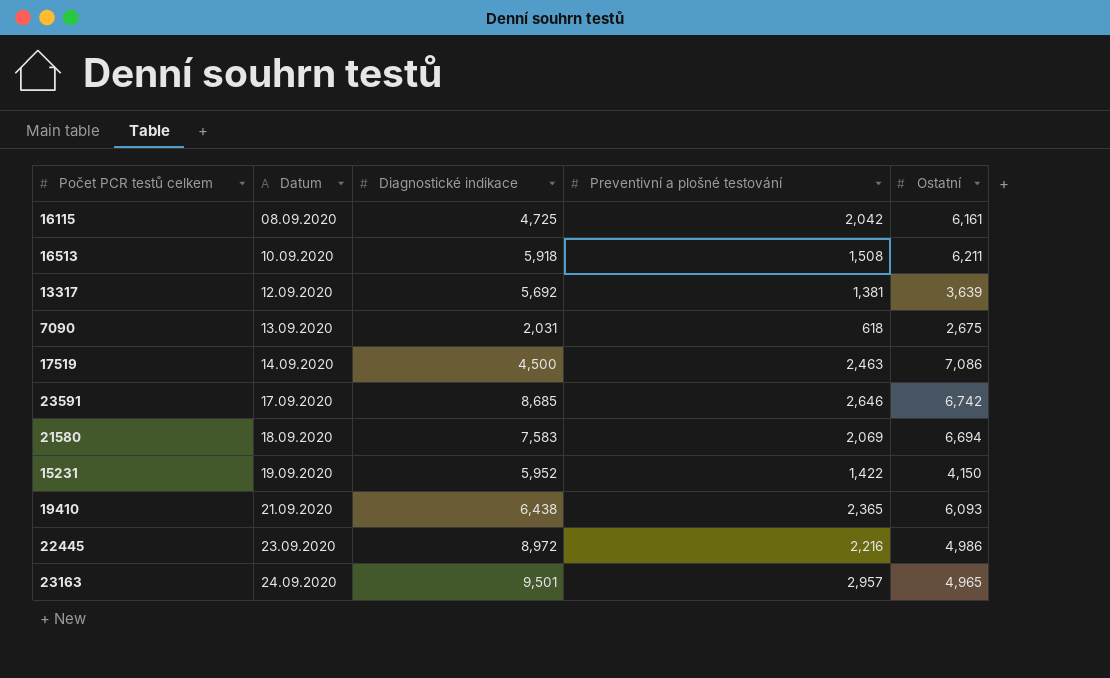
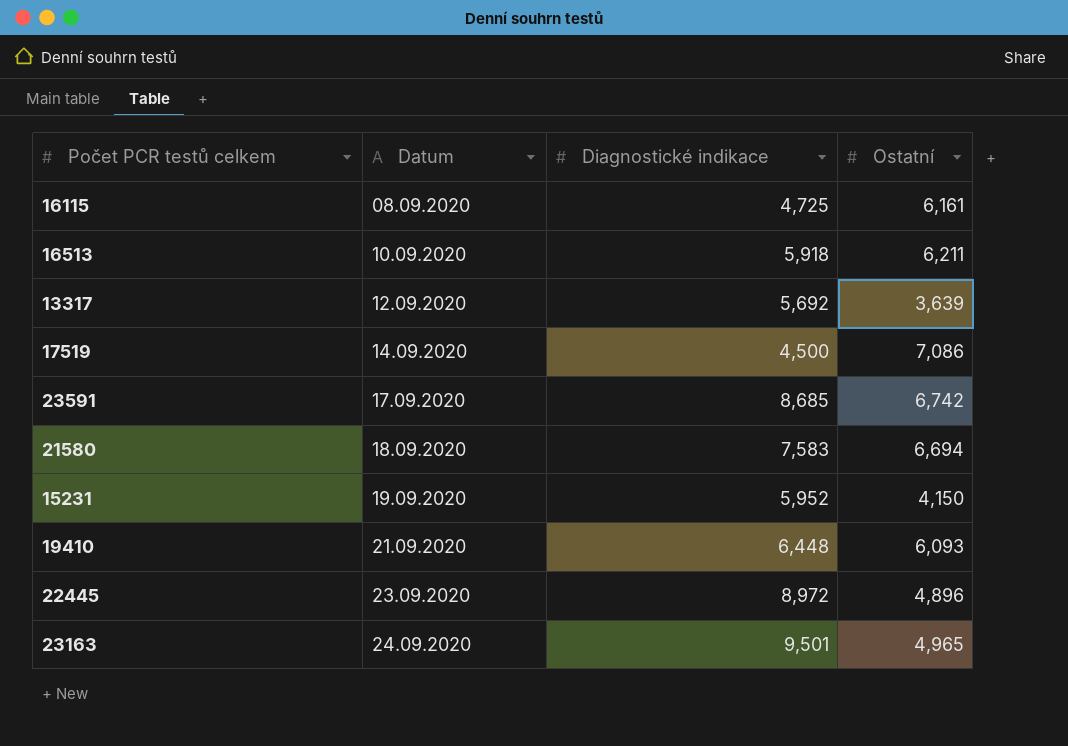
column Preventivní a plošné testování | position: 4 -> none
row 7090: 13.09.2020 | 2,031 | 618 | 2,675 -> none
19410 | Diagnostické indikace: 6,438 -> 6,448
22445 | Ostatní: 4,986 -> 4,896

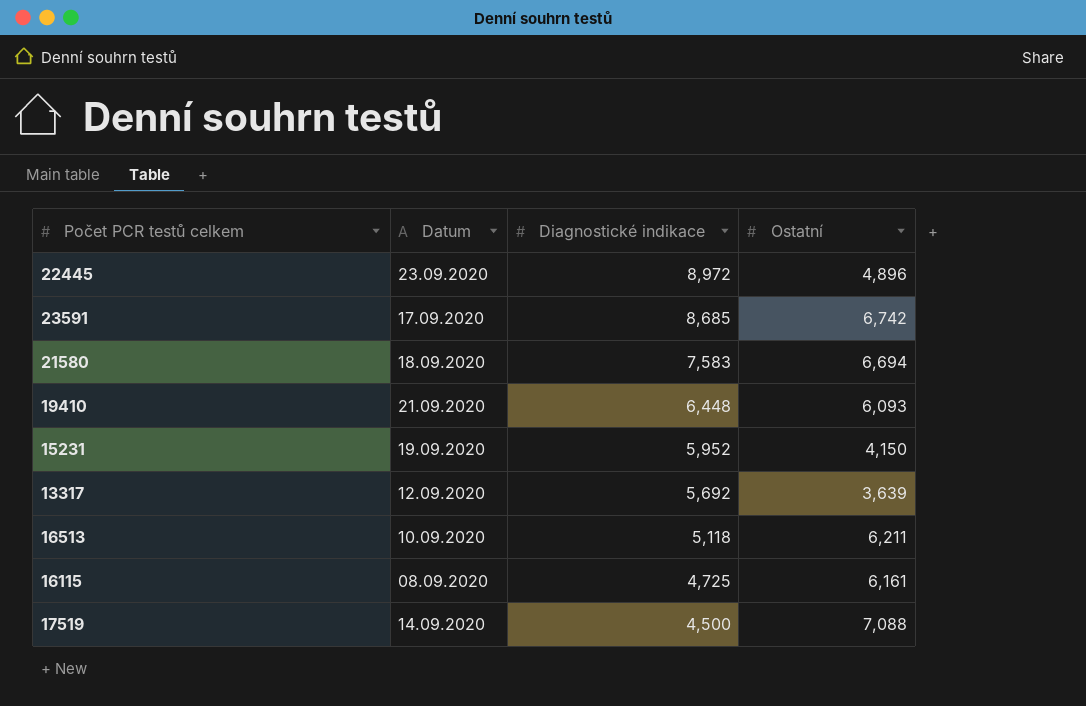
row order: Datum ascending -> Diagnostické indikace descending
row 23163: 24.09.2020 | 9,501 | 4,965 -> none
16513 | Diagnostické indikace: 5,918 -> 5,118
17519 | Ostatní: 7,086 -> 7,088

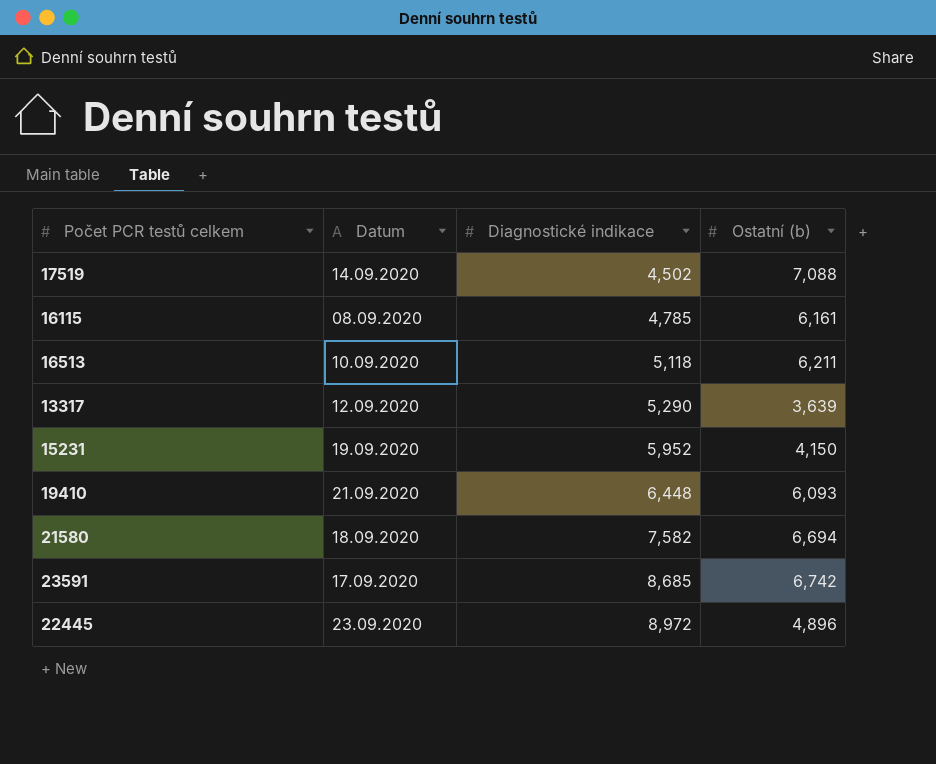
row order: Diagnostické indikace descending -> Diagnostické indikace ascending
column name: Ostatní -> Ostatní (b)
17519 | Diagnostické indikace: 4,500 -> 4,502
16115 | Diagnostické indikace: 4,725 -> 4,785
13317 | Diagnostické indikace: 5,692 -> 5,290
21580 | Diagnostické indikace: 7,583 -> 7,582

